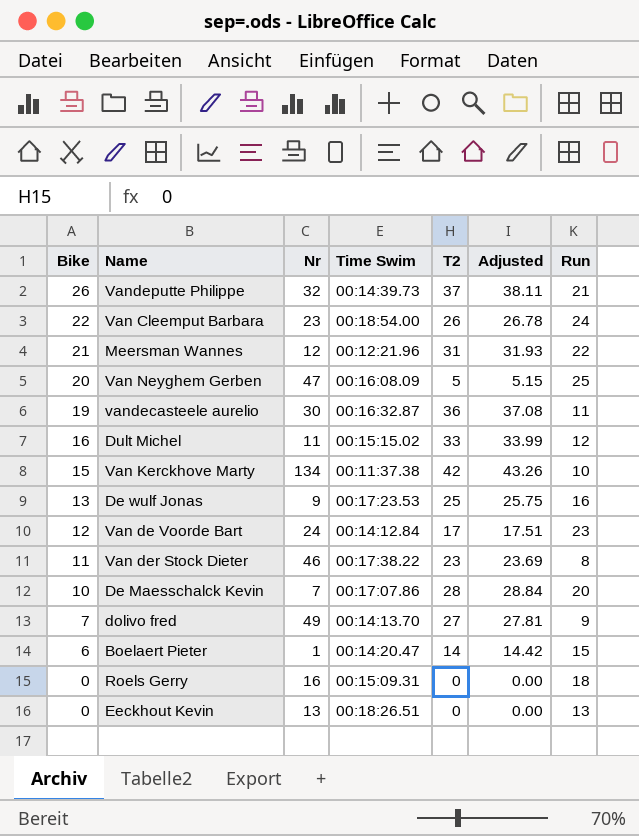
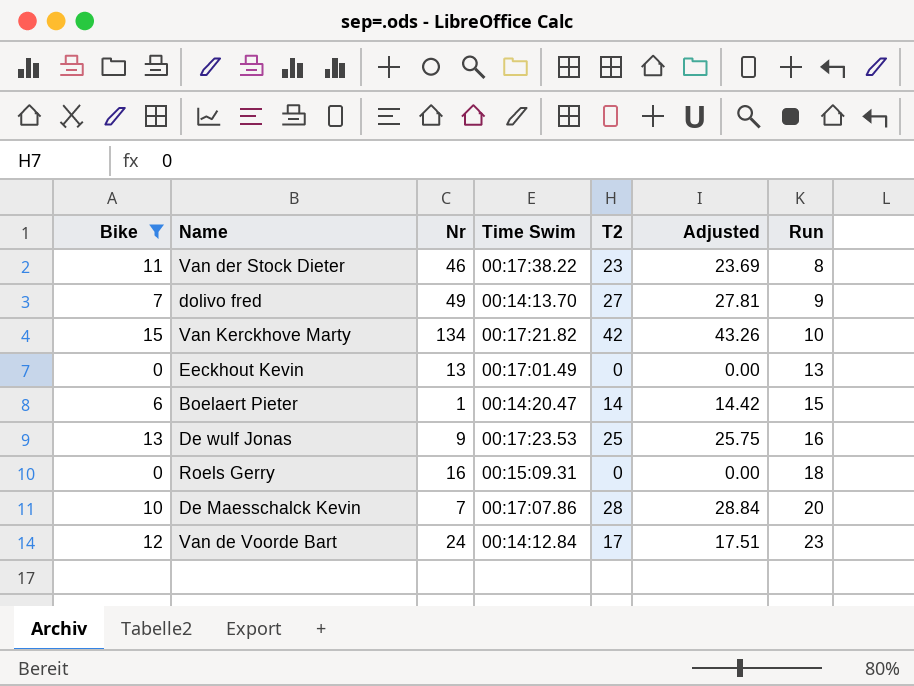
filter: none -> Bike <= 15
row order: Bike descending -> Run ascending
Van Kerckhove Marty | Time Swim: 00:11:37.38 -> 00:17:21.82
Eeckhout Kevin | Time Swim: 00:18:26.51 -> 00:17:01.49

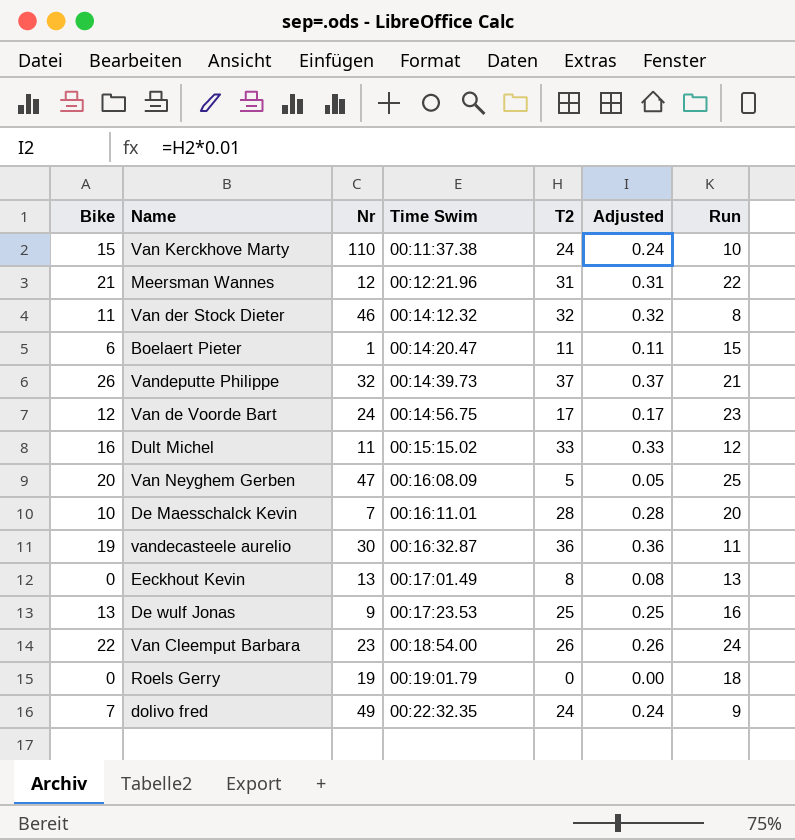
filter: Bike <= 15 -> none
row order: Run ascending -> Time Swim ascending
column Adjusted | formula: [T2] * 1.03 -> [T2] * 0.01
Van Kerckhove Marty | Nr: 134 -> 110
Van Kerckhove Marty | Time Swim: 00:17:21.82 -> 00:11:37.38
Van Kerckhove Marty | T2: 42 -> 24
Van der Stock Dieter | Time Swim: 00:17:38.22 -> 00:14:12.32
Van der Stock Dieter | T2: 23 -> 32
Boelaert Pieter | T2: 14 -> 11
Van de Voorde Bart | Time Swim: 00:14:12.84 -> 00:14:56.75
De Maesschalck Kevin | Time Swim: 00:17:07.86 -> 00:16:11.01
Eeckhout Kevin | T2: 0 -> 8
Roels Gerry | Nr: 16 -> 19
Roels Gerry | Time Swim: 00:15:09.31 -> 00:19:01.79
dolivo fred | Time Swim: 00:14:13.70 -> 00:22:32.35
dolivo fred | T2: 27 -> 24

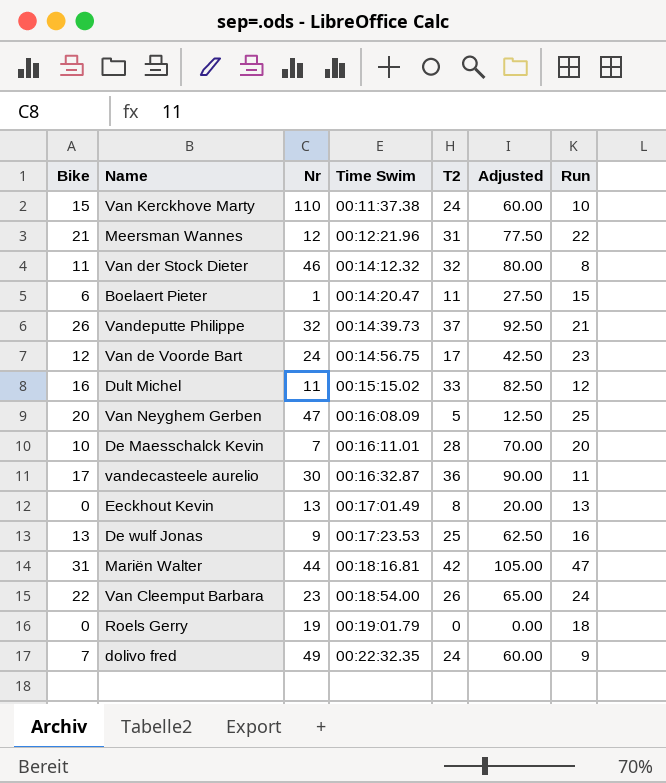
column Adjusted | formula: [T2] * 0.01 -> [T2] * 2.5
vandecasteele aurelio | Bike: 19 -> 17
row Mariën Walter: none -> 31 | 44 | 00:18:16.81 | 42 | 105.00 | 47

